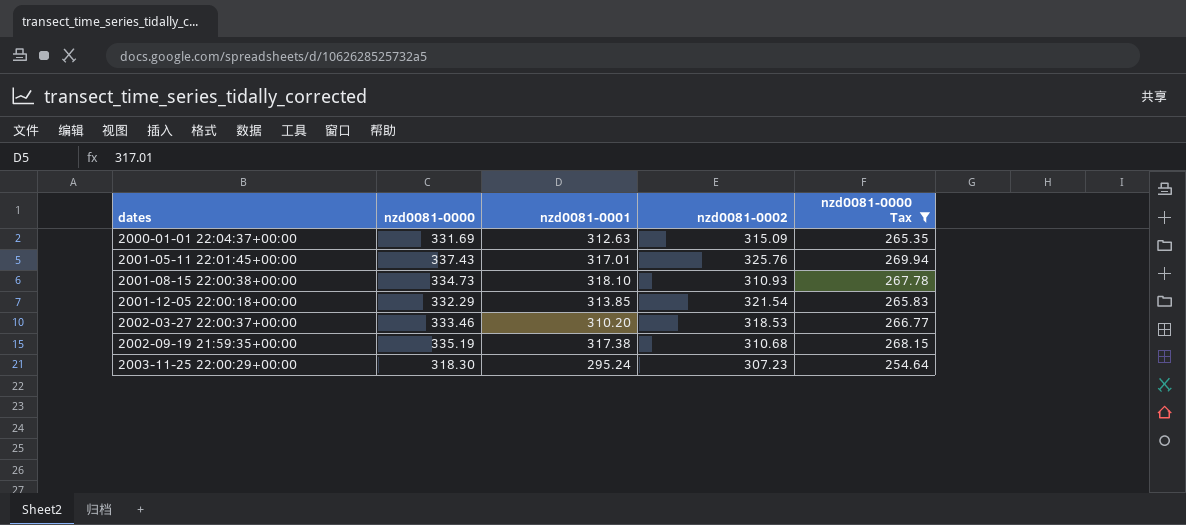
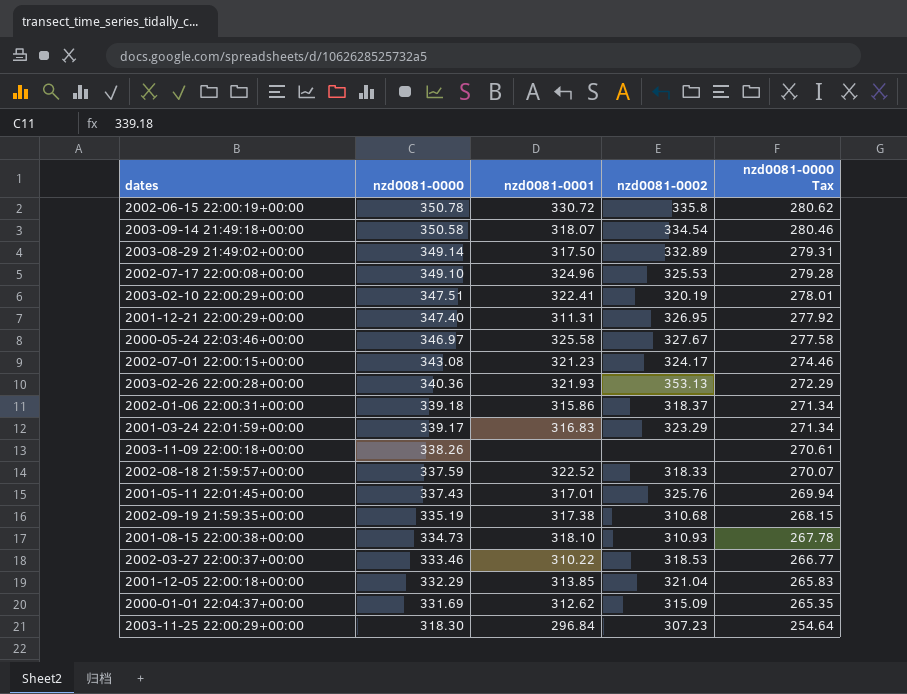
filter: nzd0081-0000 Tax <= 269.94 -> none
row order: dates ascending -> nzd0081-0000 descending
2002-03-27 22:00:37+00:00 | nzd0081-0001: 310.20 -> 310.22
2001-12-05 22:00:18+00:00 | nzd0081-0002: 321.54 -> 321.04
2000-01-01 22:04:37+00:00 | nzd0081-0001: 312.63 -> 312.62
2003-11-25 22:00:29+00:00 | nzd0081-0001: 295.24 -> 296.84

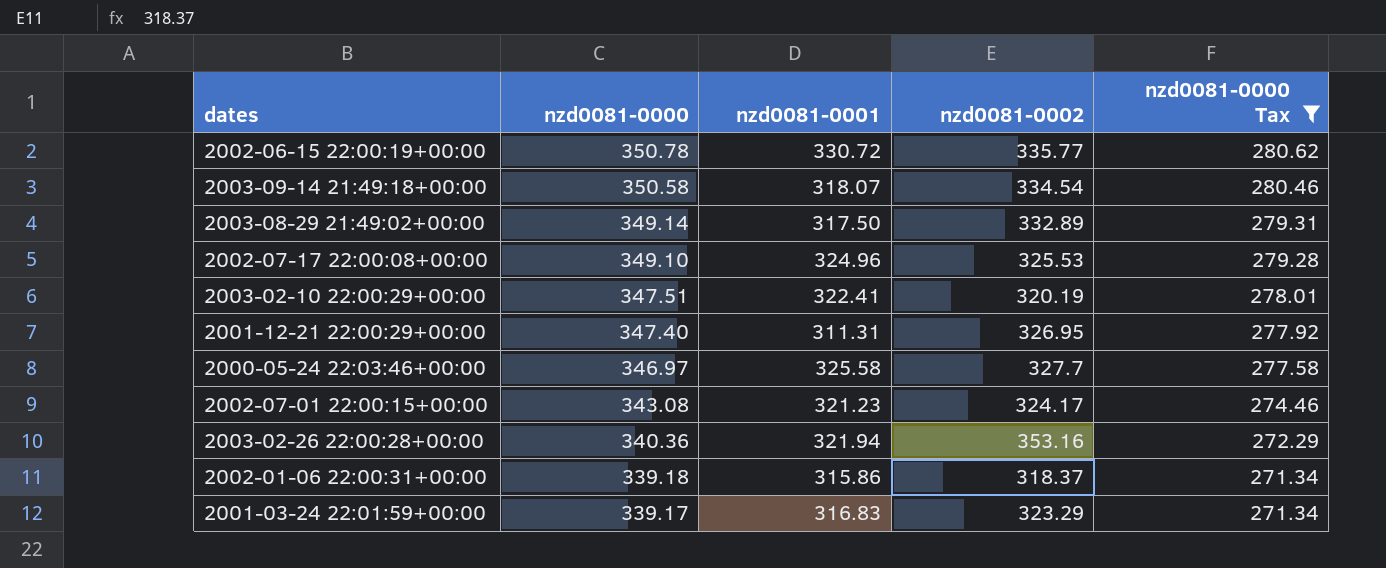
filter: none -> nzd0081-0000 Tax >= 271.34
2002-06-15 22:00:19+00:00 | nzd0081-0002: 335.8 -> 335.77
2000-05-24 22:03:46+00:00 | nzd0081-0002: 327.67 -> 327.7
2003-02-26 22:00:28+00:00 | nzd0081-0001: 321.93 -> 321.94
2003-02-26 22:00:28+00:00 | nzd0081-0002: 353.13 -> 353.16

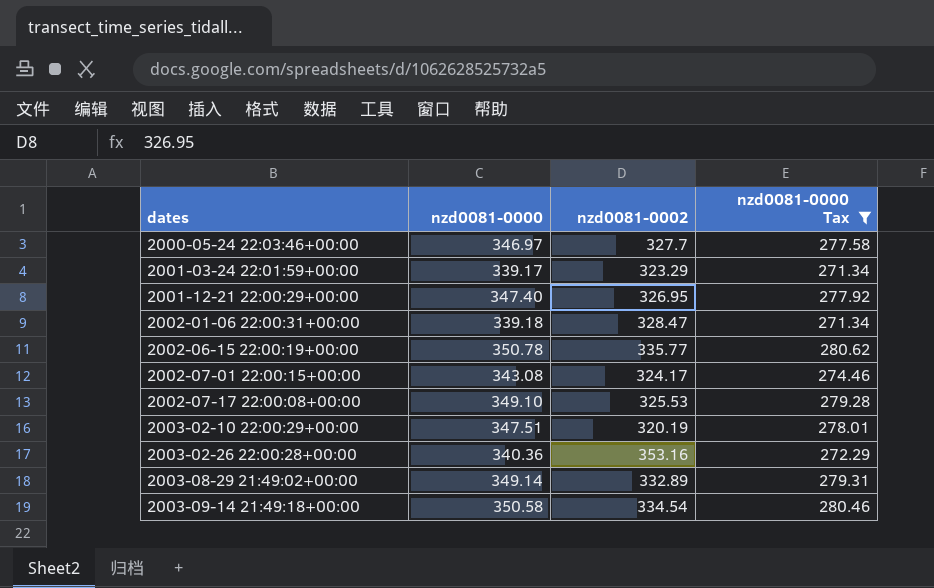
row order: nzd0081-0000 descending -> dates ascending
column nzd0081-0001 | position: 3 -> none
2002-01-06 22:00:31+00:00 | nzd0081-0002: 318.37 -> 328.47

